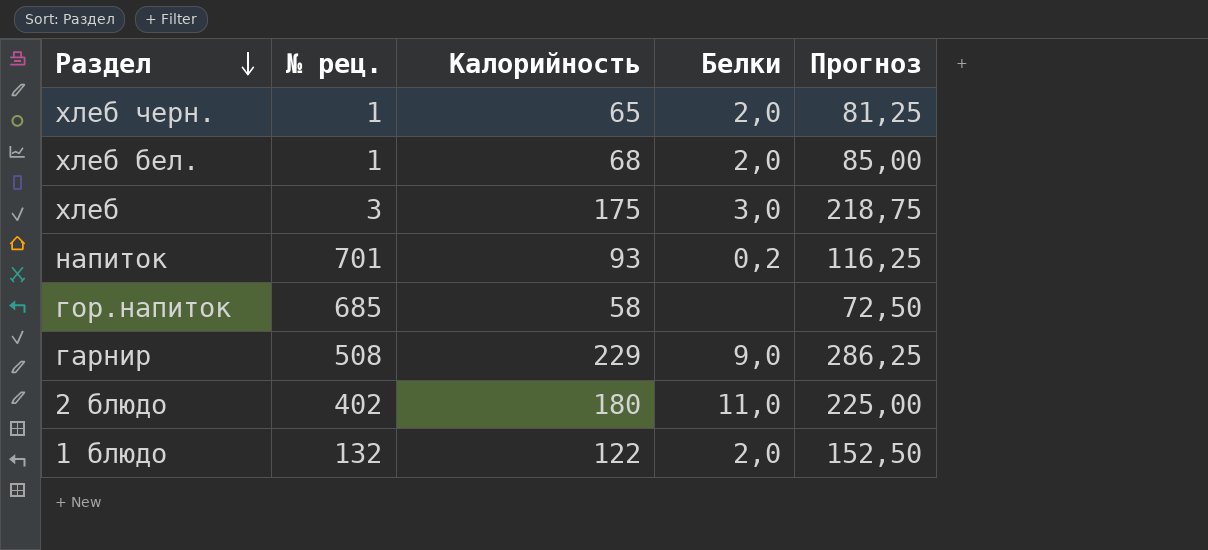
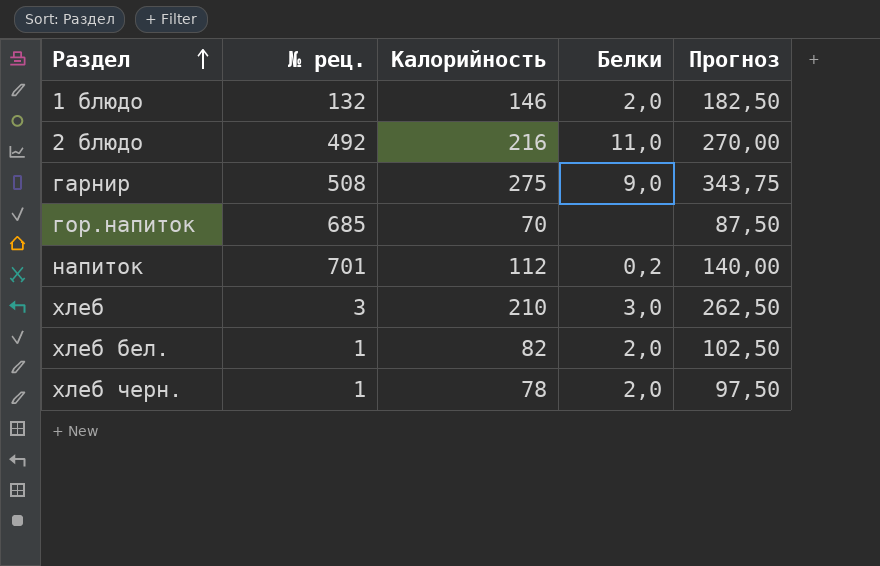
row order: Раздел descending -> Раздел ascending
1 блюдо | Калорийность: 122 -> 146
1 блюдо | Прогноз: 152,50 -> 182,50
2 блюдо | № рец.: 402 -> 492
2 блюдо | Калорийность: 180 -> 216
2 блюдо | Прогноз: 225,00 -> 270,00
гарнир | Калорийность: 229 -> 275
гарнир | Прогноз: 286,25 -> 343,75
гор.напиток | Калорийность: 58 -> 70
гор.напиток | Прогноз: 72,50 -> 87,50
напиток | Калорийность: 93 -> 112
напиток | Прогноз: 116,25 -> 140,00
хлеб | Калорийность: 175 -> 210
хлеб | Прогноз: 218,75 -> 262,50
хлеб бел. | Калорийность: 68 -> 82
хлеб бел. | Прогноз: 85,00 -> 102,50
хлеб черн. | Калорийность: 65 -> 78
хлеб черн. | Прогноз: 81,25 -> 97,50

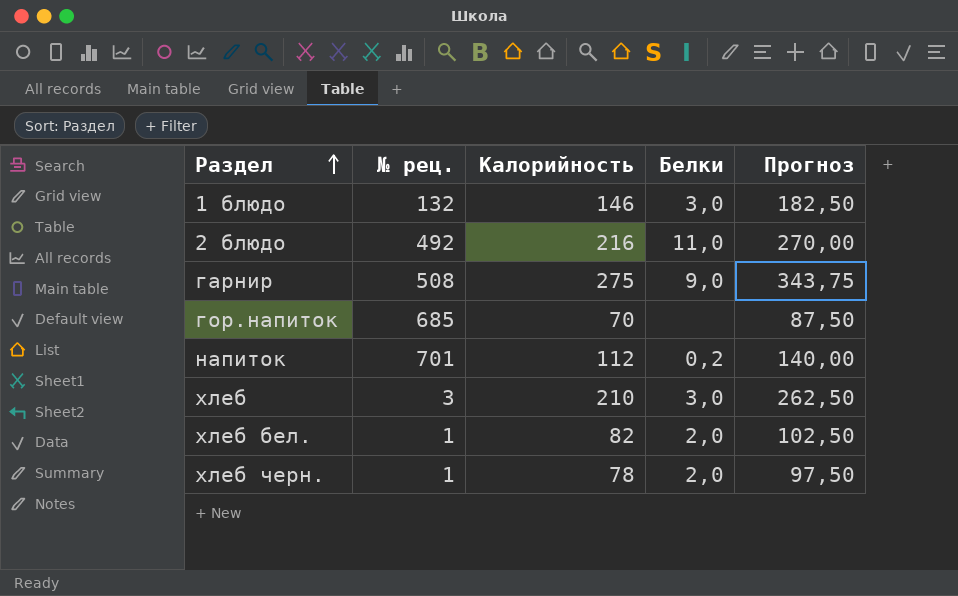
1 блюдо | Белки: 2,0 -> 3,0

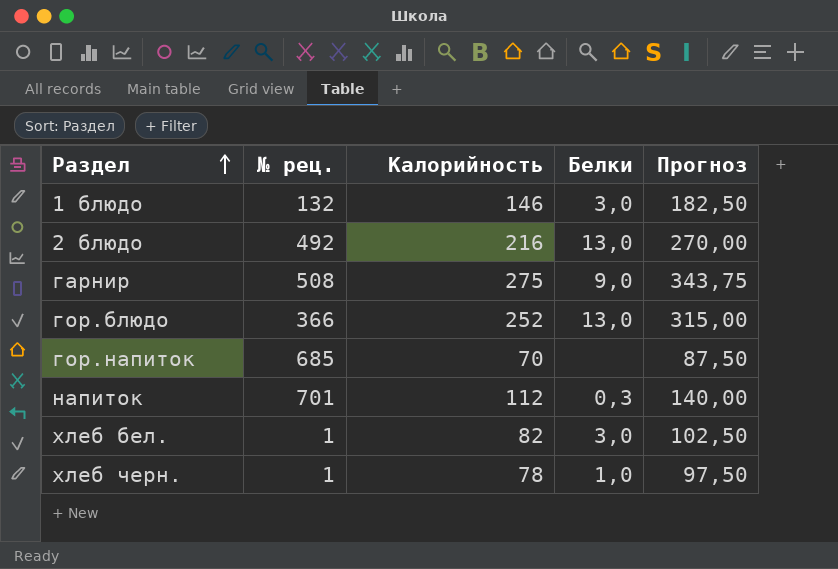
row хлеб: 3 | 210 | 3,0 | 262,50 -> none
2 блюдо | Белки: 11,0 -> 13,0
row гор.блюдо: none -> 366 | 252 | 13,0 | 315,00
напиток | Белки: 0,2 -> 0,3
хлеб бел. | Белки: 2,0 -> 3,0
хлеб черн. | Белки: 2,0 -> 1,0

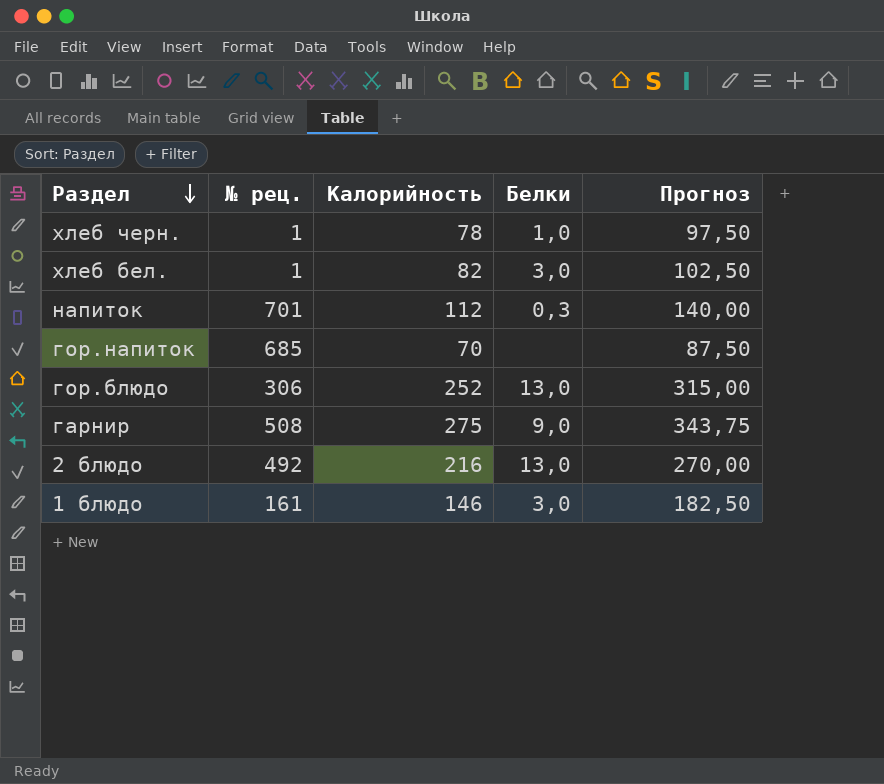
row order: Раздел ascending -> Раздел descending
гор.блюдо | № рец.: 366 -> 306
1 блюдо | № рец.: 132 -> 161

